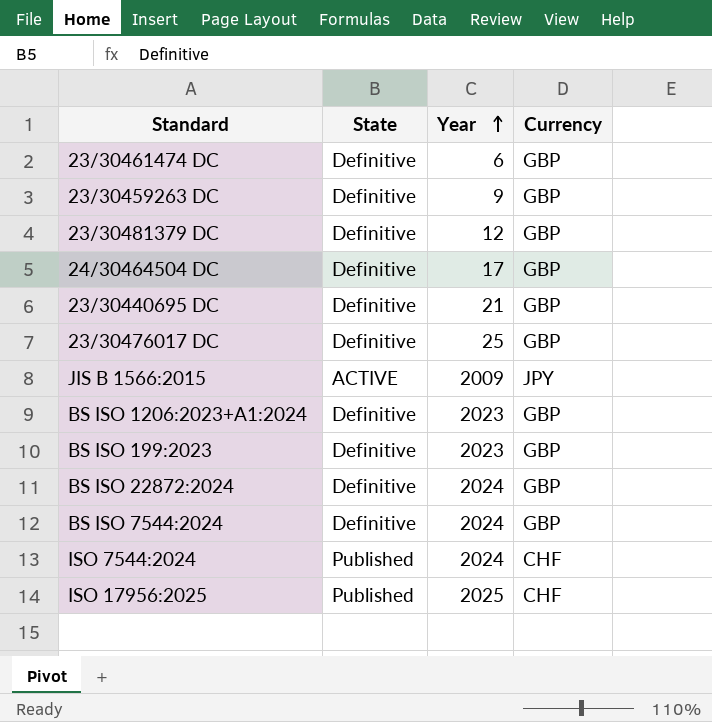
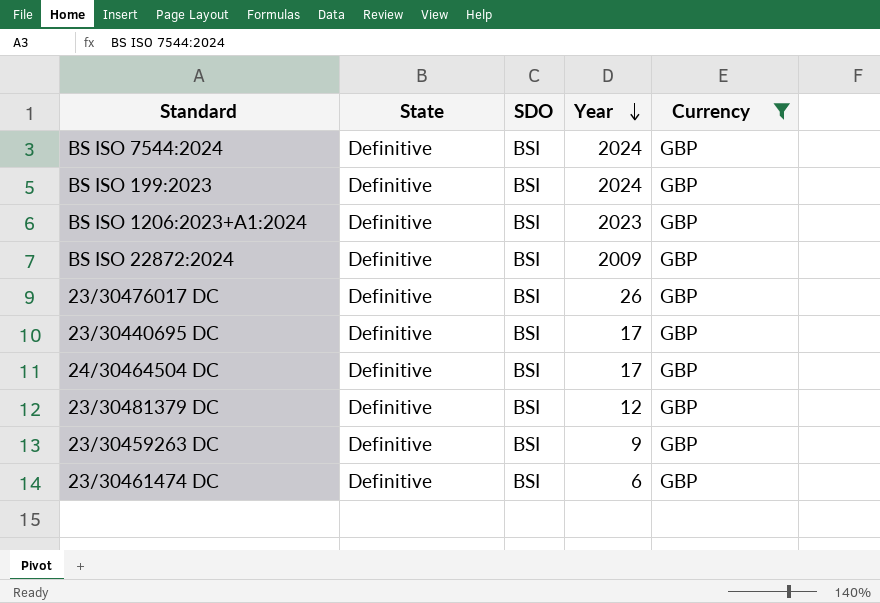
filter: none -> Currency = GBP
row order: Year ascending -> Year descending
column SDO | position: none -> 3
BS ISO 199:2023 | Year: 2023 -> 2024
BS ISO 22872:2024 | Year: 2024 -> 2009
23/30476017 DC | Year: 25 -> 26
23/30440695 DC | Year: 21 -> 17

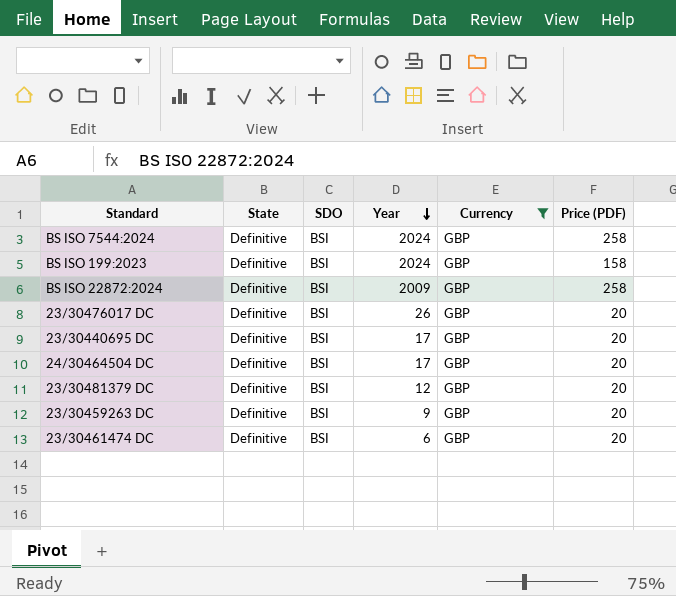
column Price (PDF) | position: none -> 6
row BS ISO 1206:2023+A1:2024: Definitive | BSI | 2023 | GBP -> none

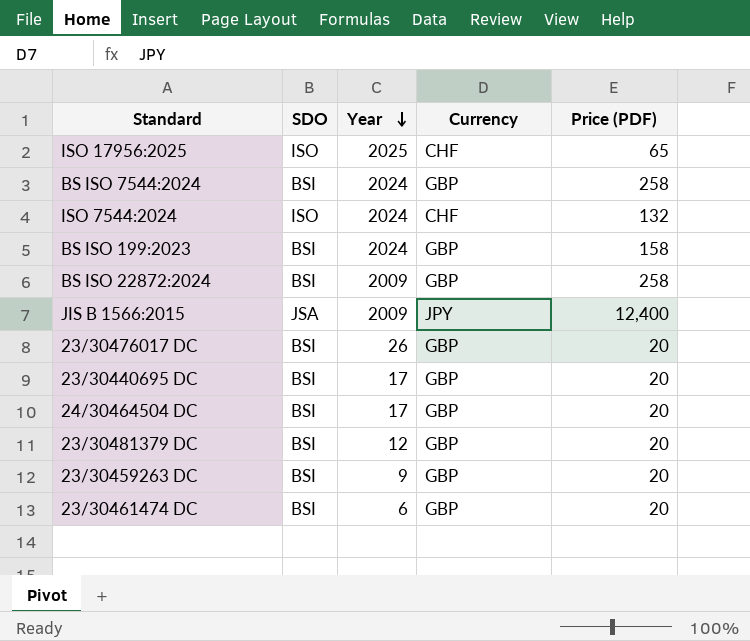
filter: Currency = GBP -> none
column State | position: 2 -> none

